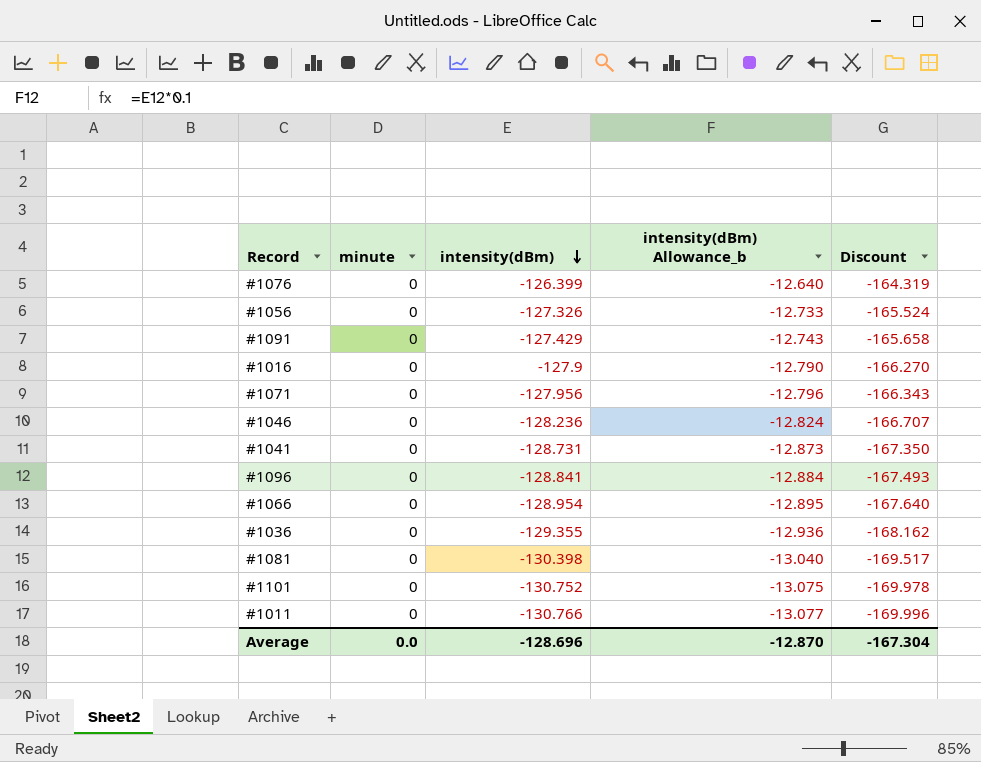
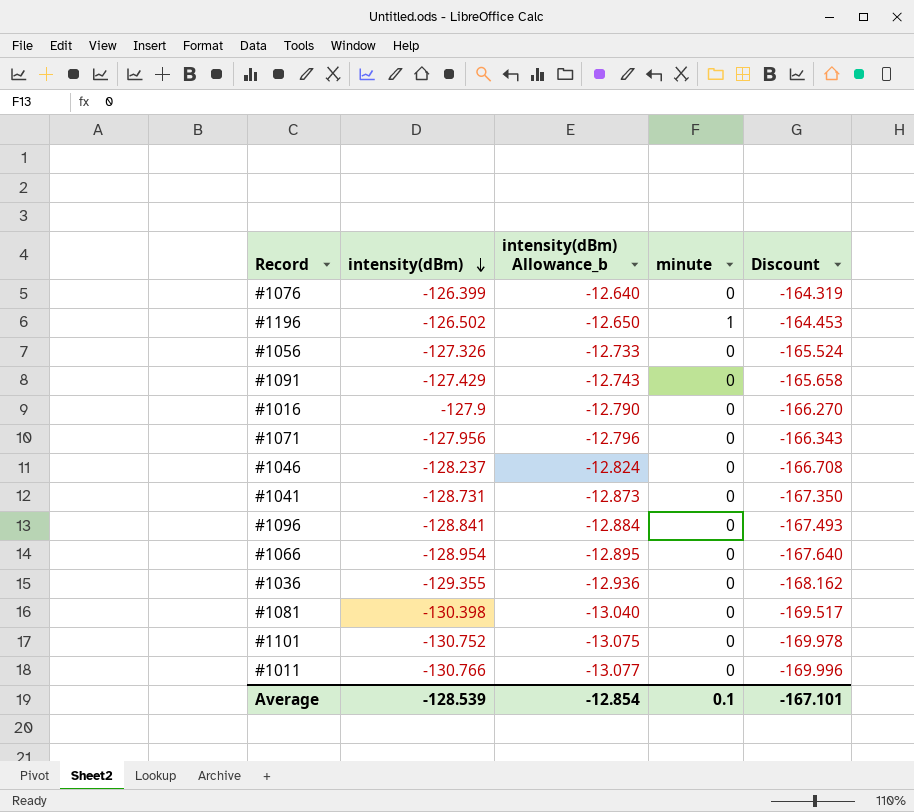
column minute | position: 2 -> 4
row #1196: none -> -126.502 | -12.650 | 1 | -164.453
#1046 | intensity(dBm): -128.236 -> -128.237
#1046 | Discount: -166.707 -> -166.708
Average | intensity(dBm): -128.696 -> -128.539
Average | intensity(dBm) Allowance_b: -12.870 -> -12.854
Average | minute: 0.0 -> 0.1
Average | Discount: -167.304 -> -167.101

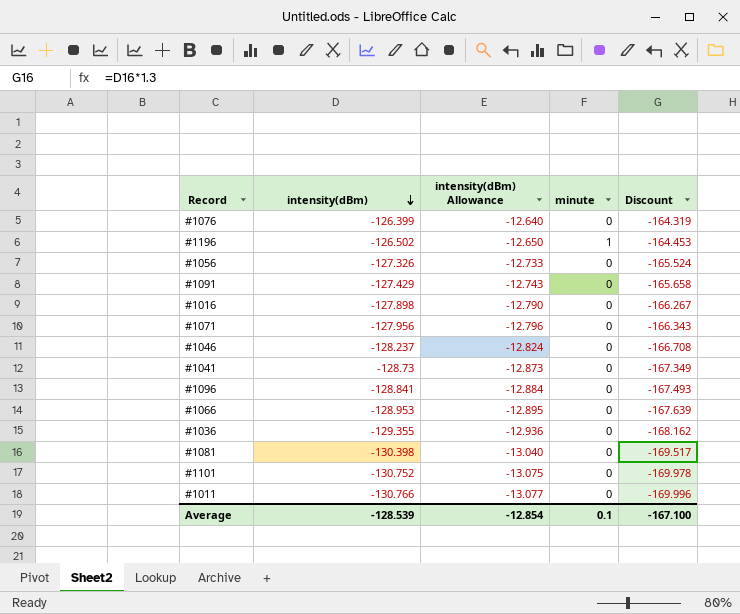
column name: intensity(dBm) Allowance_b -> intensity(dBm) Allowance
#1016 | intensity(dBm): -127.9 -> -127.898
#1016 | Discount: -166.270 -> -166.267
#1041 | intensity(dBm): -128.731 -> -128.73
#1041 | Discount: -167.350 -> -167.349
#1066 | intensity(dBm): -128.954 -> -128.953
#1066 | Discount: -167.640 -> -167.639
Average | Discount: -167.101 -> -167.100

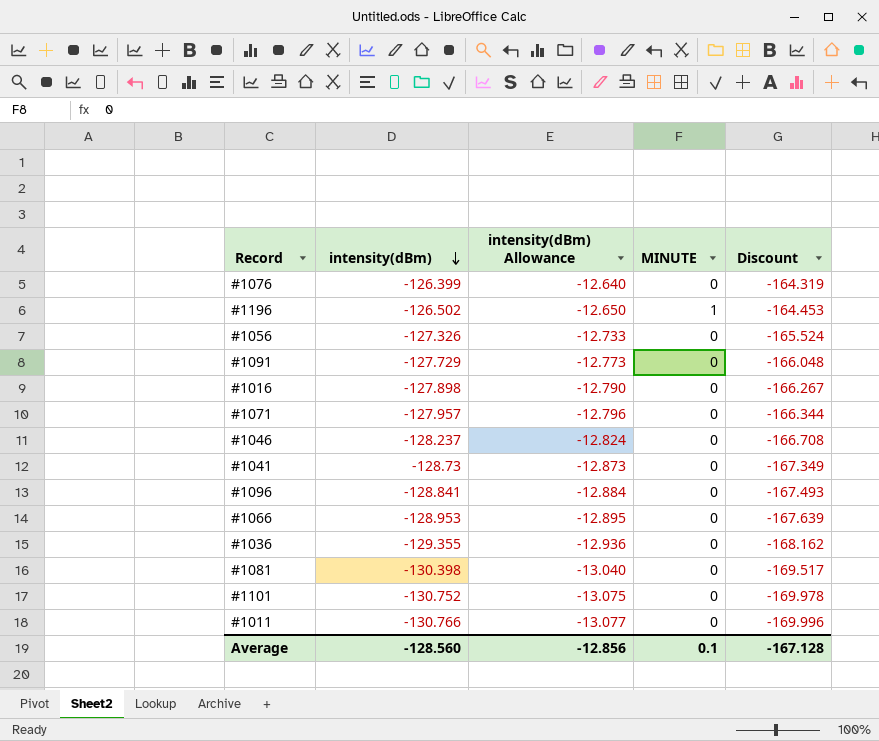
column name: minute -> MINUTE
#1091 | intensity(dBm): -127.429 -> -127.729
#1091 | intensity(dBm) Allowance: -12.743 -> -12.773
#1091 | Discount: -165.658 -> -166.048
#1071 | intensity(dBm): -127.956 -> -127.957
#1071 | Discount: -166.343 -> -166.344
Average | intensity(dBm): -128.539 -> -128.560
Average | intensity(dBm) Allowance: -12.854 -> -12.856
Average | Discount: -167.100 -> -167.128

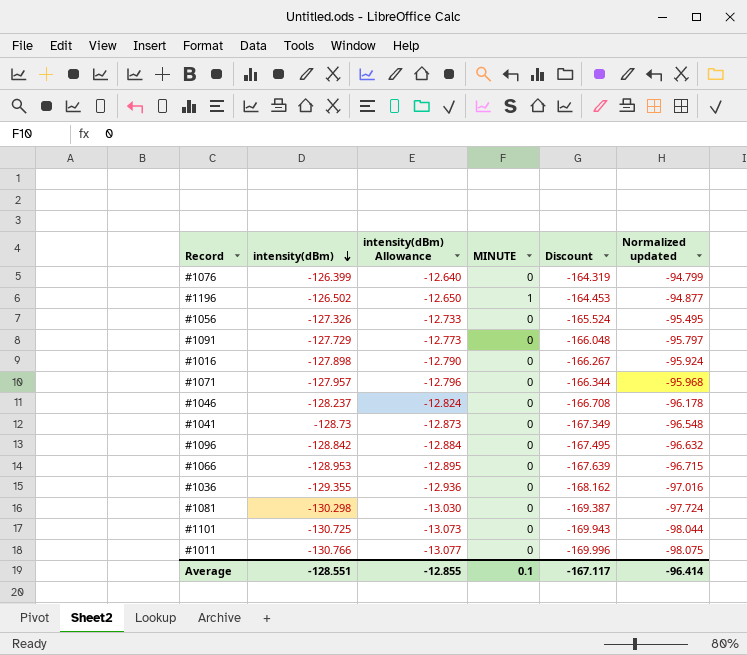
column Normalized updated | formula: none -> [intensity(dBm)] * 0.75
#1096 | intensity(dBm): -128.841 -> -128.842
#1096 | Discount: -167.493 -> -167.495
#1081 | intensity(dBm): -130.398 -> -130.298
#1081 | intensity(dBm) Allowance: -13.040 -> -13.030
#1081 | Discount: -169.517 -> -169.387
#1101 | intensity(dBm): -130.752 -> -130.725
#1101 | intensity(dBm) Allowance: -13.075 -> -13.073
#1101 | Discount: -169.978 -> -169.943
Average | intensity(dBm): -128.560 -> -128.551
Average | intensity(dBm) Allowance: -12.856 -> -12.855
Average | Discount: -167.128 -> -167.117

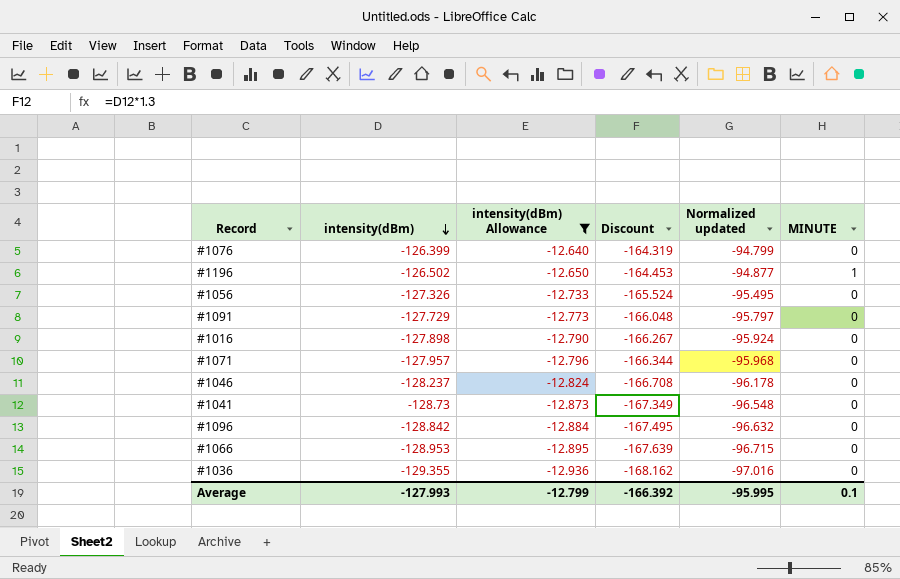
filter: none -> intensity(dBm) Allowance >= -12.936
column MINUTE | position: 4 -> 6
Average | intensity(dBm): -128.551 -> -127.993
Average | intensity(dBm) Allowance: -12.855 -> -12.799
Average | Discount: -167.117 -> -166.392
Average | Normalized updated: -96.414 -> -95.995

